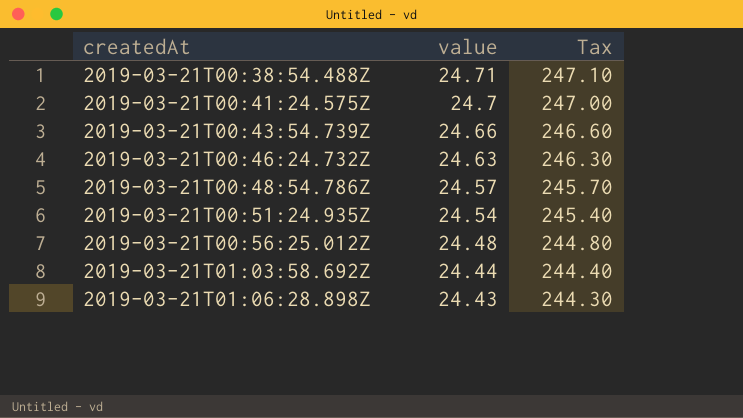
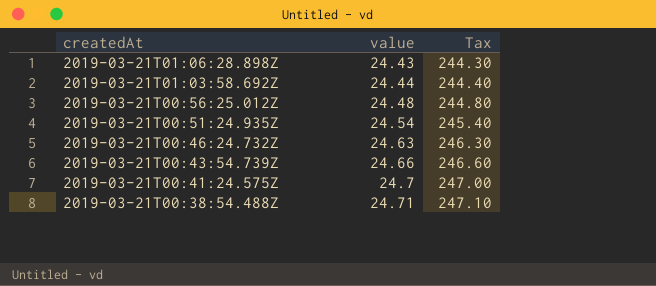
row order: createdAt ascending -> createdAt descending
row 2019-03-21T00:48:54.786Z: 24.57 | 245.70 -> none

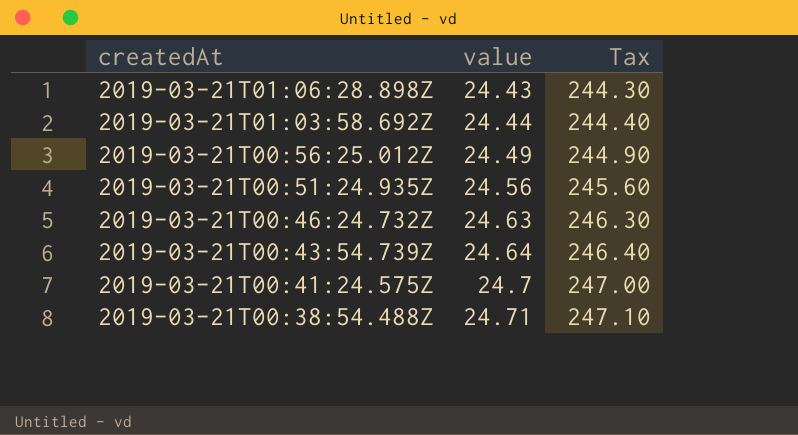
2019-03-21T00:56:25.012Z | value: 24.48 -> 24.49
2019-03-21T00:56:25.012Z | Tax: 244.80 -> 244.90
2019-03-21T00:51:24.935Z | value: 24.54 -> 24.56
2019-03-21T00:51:24.935Z | Tax: 245.40 -> 245.60
2019-03-21T00:43:54.739Z | value: 24.66 -> 24.64
2019-03-21T00:43:54.739Z | Tax: 246.60 -> 246.40

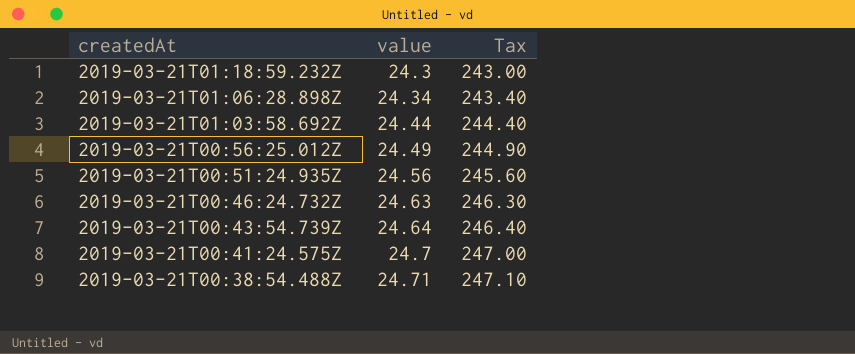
row 2019-03-21T01:18:59.232Z: none -> 24.3 | 243.00
2019-03-21T01:06:28.898Z | value: 24.43 -> 24.34
2019-03-21T01:06:28.898Z | Tax: 244.30 -> 243.40

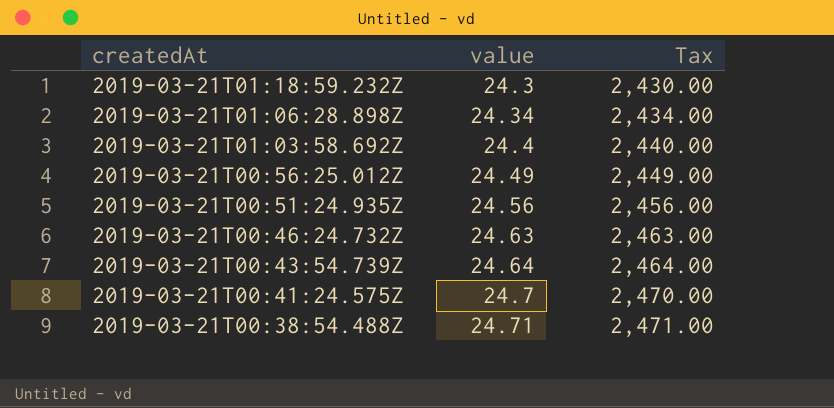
column Tax | formula: [value] * 10 -> [value] * 100
2019-03-21T01:03:58.692Z | value: 24.44 -> 24.4

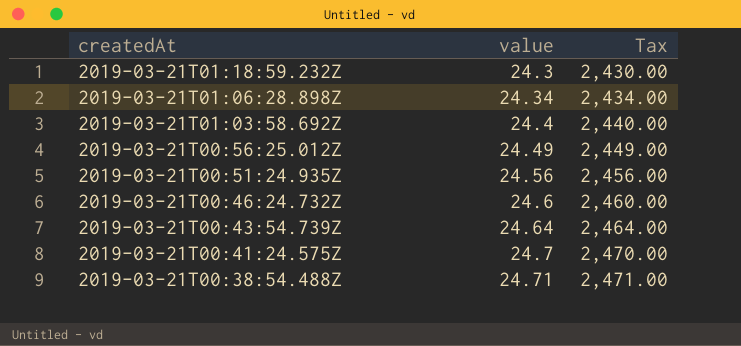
2019-03-21T00:46:24.732Z | value: 24.63 -> 24.6
2019-03-21T00:46:24.732Z | Tax: 2,463.00 -> 2,460.00

